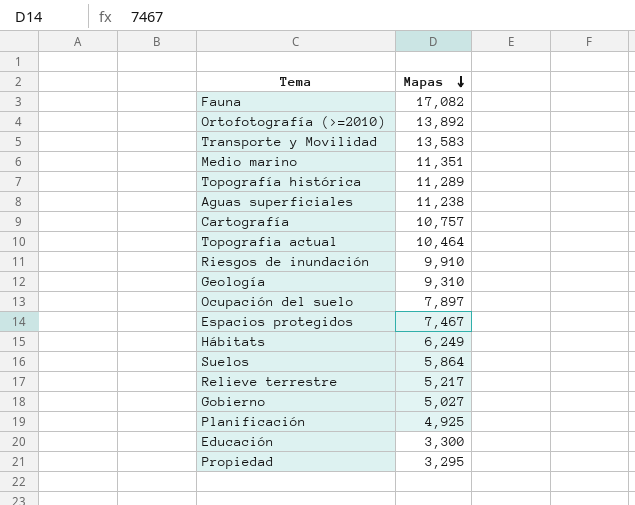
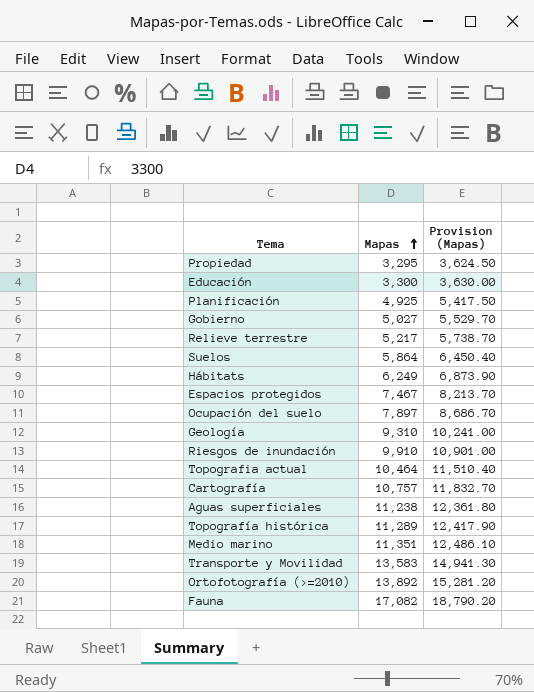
row order: Mapas descending -> Mapas ascending
column Provision (Mapas) | formula: none -> [Mapas] * 1.1

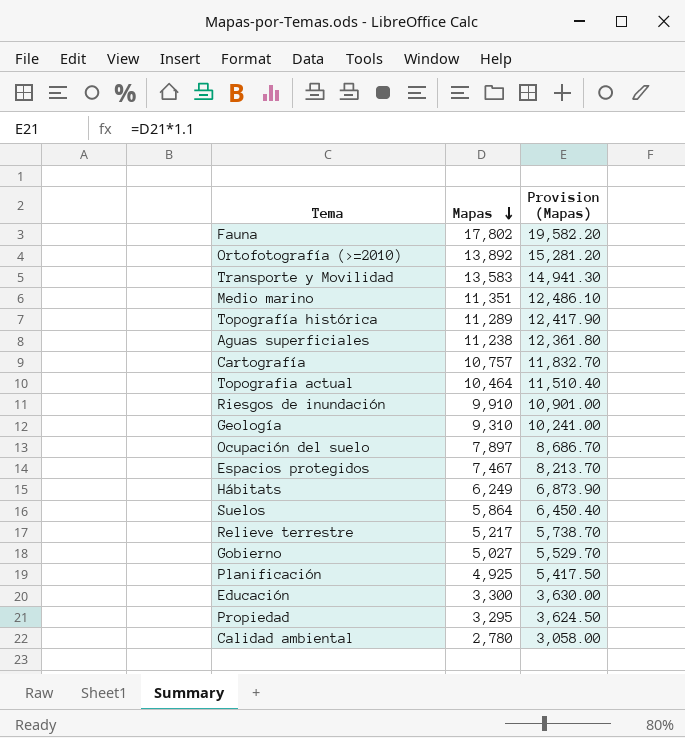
row order: Mapas ascending -> Mapas descending
Fauna | Mapas: 17,082 -> 17,802
Fauna | Provision (Mapas): 18,790.20 -> 19,582.20
row Calidad ambiental: none -> 2,780 | 3,058.00

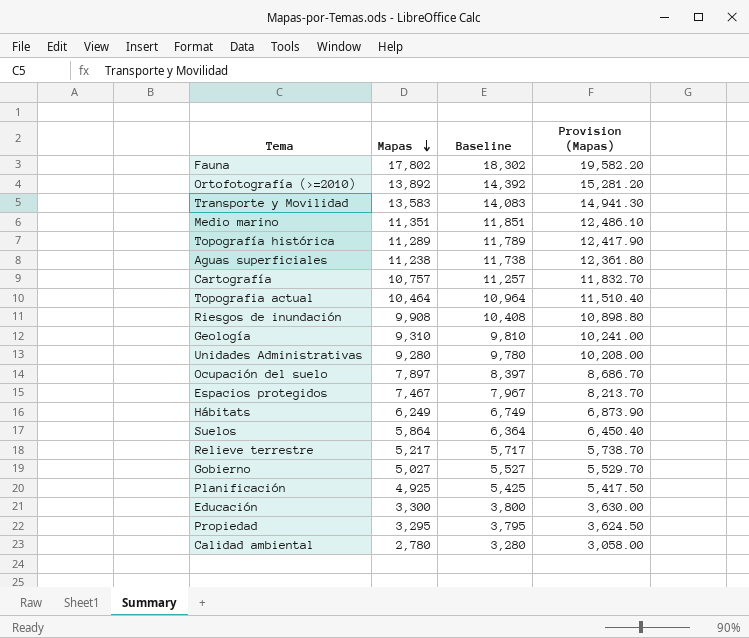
column Baseline | formula: none -> [Mapas] + 500
Riesgos de inundación | Mapas: 9,910 -> 9,908
Riesgos de inundación | Provision (Mapas): 10,901.00 -> 10,898.80
row Unidades Administrativas: none -> 9,280 | 9,780 | 10,208.00

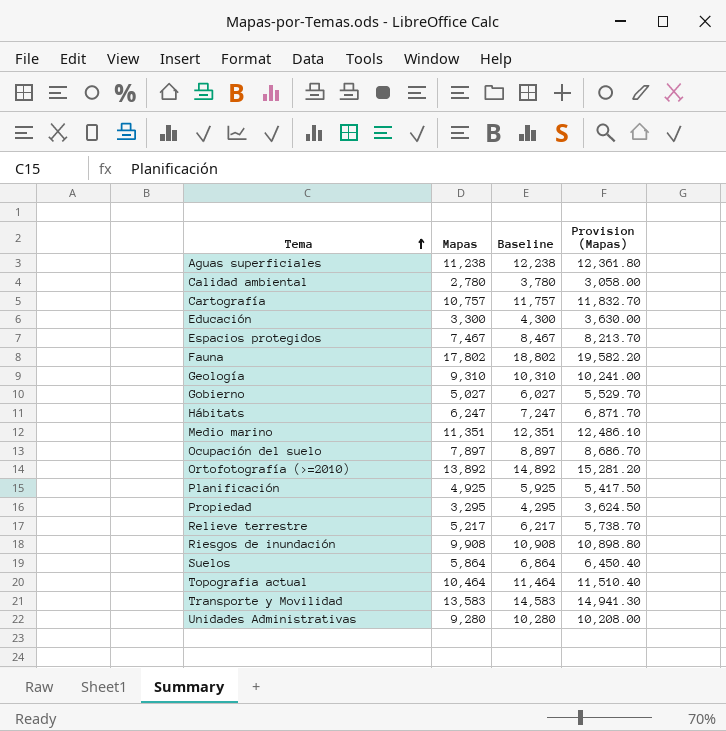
row order: Mapas descending -> Tema ascending
column Baseline | formula: [Mapas] + 500 -> [Mapas] + 1000
row Topografía histórica: 11,289 | 11,789 | 12,417.90 -> none
Hábitats | Mapas: 6,249 -> 6,247
Hábitats | Provision (Mapas): 6,873.90 -> 6,871.70

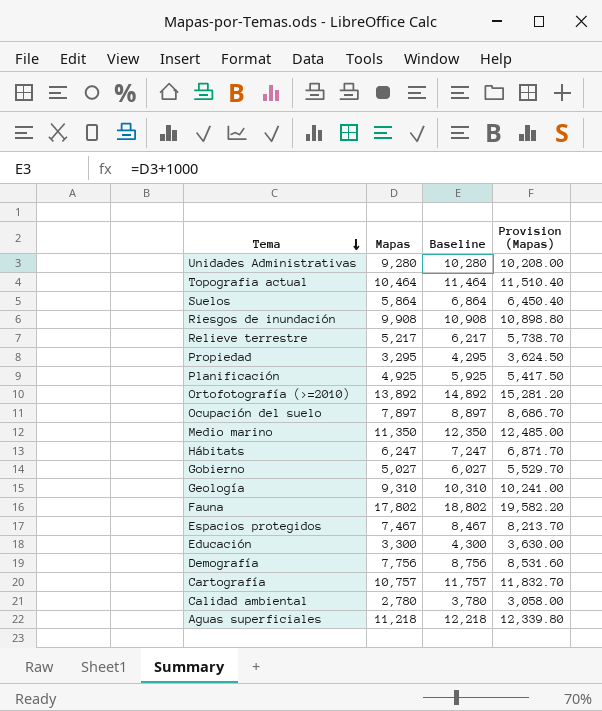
row order: Tema ascending -> Tema descending
row Transporte y Movilidad: 13,583 | 14,583 | 14,941.30 -> none
Medio marino | Mapas: 11,351 -> 11,350
Medio marino | Baseline: 12,351 -> 12,350
Medio marino | Provision (Mapas): 12,486.10 -> 12,485.00
row Demografía: none -> 7,756 | 8,756 | 8,531.60
Aguas superficiales | Mapas: 11,238 -> 11,218
Aguas superficiales | Baseline: 12,238 -> 12,218
Aguas superficiales | Provision (Mapas): 12,361.80 -> 12,339.80

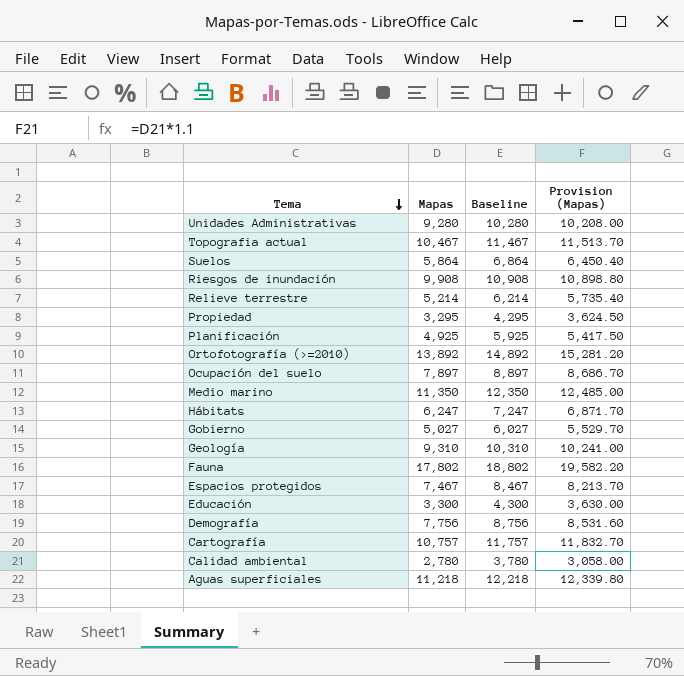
Topografia actual | Mapas: 10,464 -> 10,467
Topografia actual | Baseline: 11,464 -> 11,467
Topografia actual | Provision (Mapas): 11,510.40 -> 11,513.70
Relieve terrestre | Mapas: 5,217 -> 5,214
Relieve terrestre | Baseline: 6,217 -> 6,214
Relieve terrestre | Provision (Mapas): 5,738.70 -> 5,735.40

